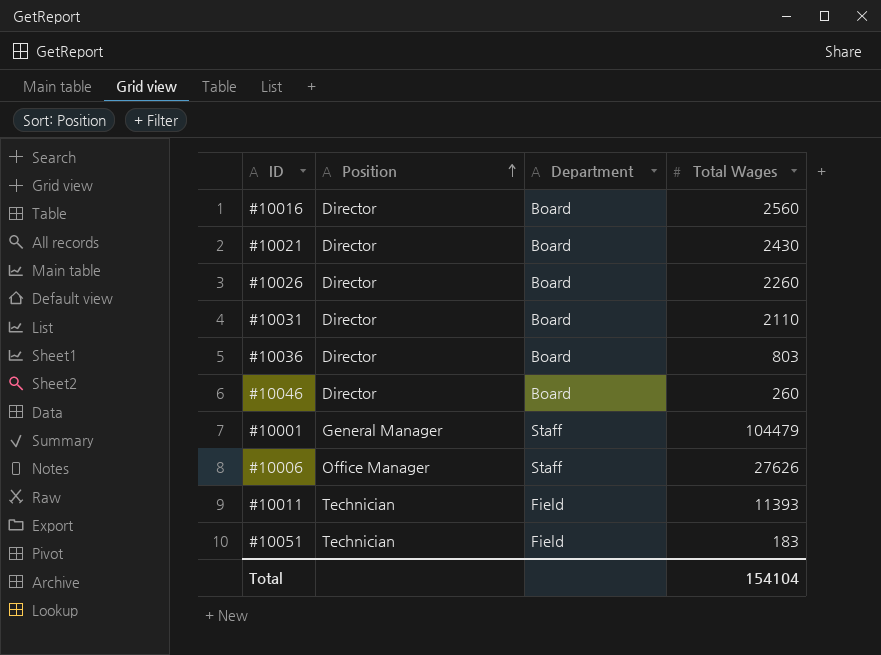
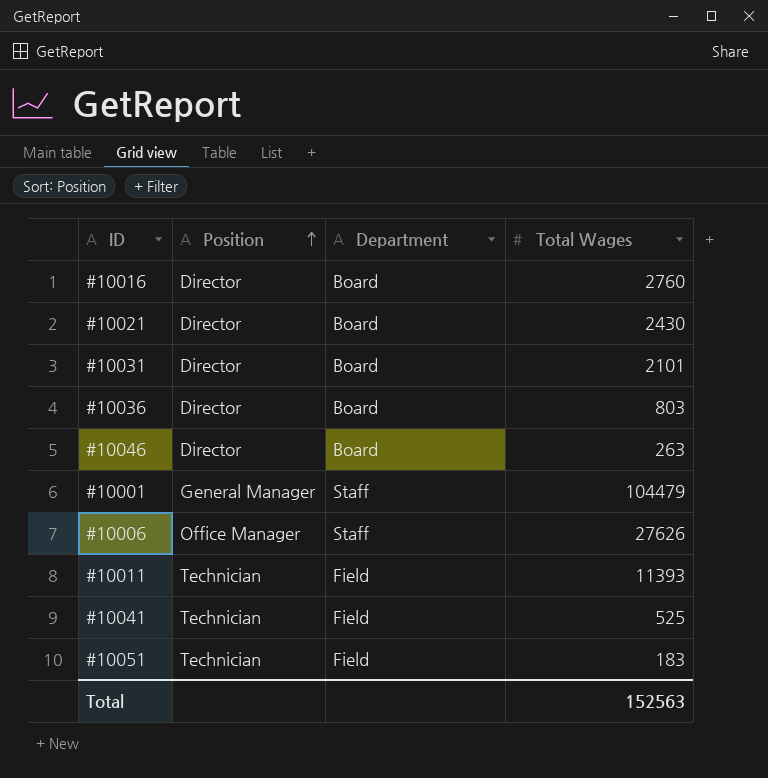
row #10026: Director | Board | 2260 -> none
#10016 | Total Wages: 2560 -> 2760
#10031 | Total Wages: 2110 -> 2101
#10046 | Total Wages: 260 -> 263
row #10041: none -> Technician | Field | 525
Total | Total Wages: 154104 -> 152563

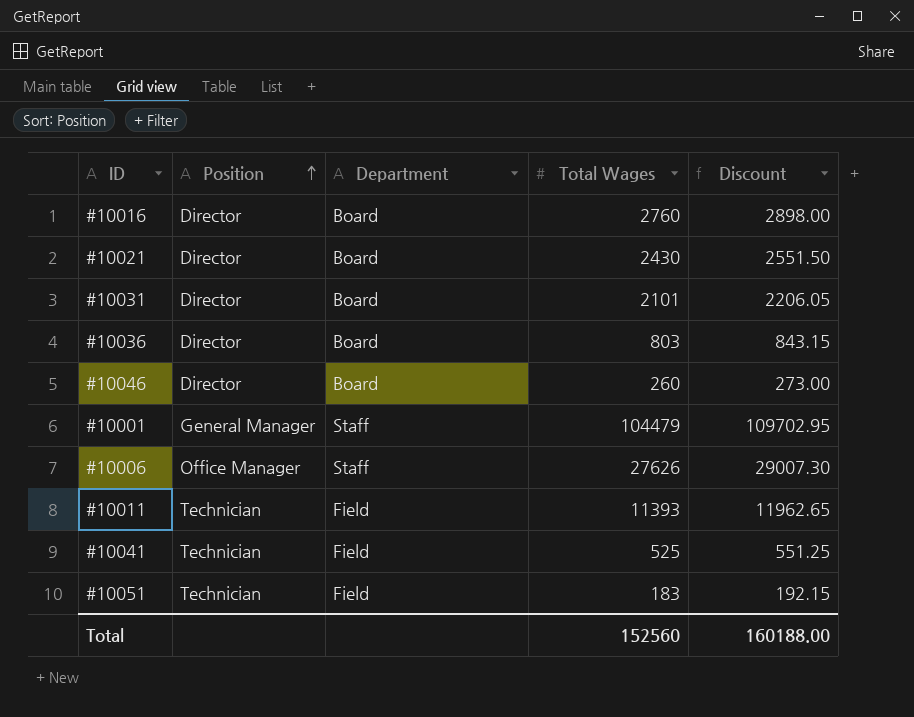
column Discount | formula: none -> [Total Wages] * 1.05
#10046 | Total Wages: 263 -> 260
Total | Total Wages: 152563 -> 152560

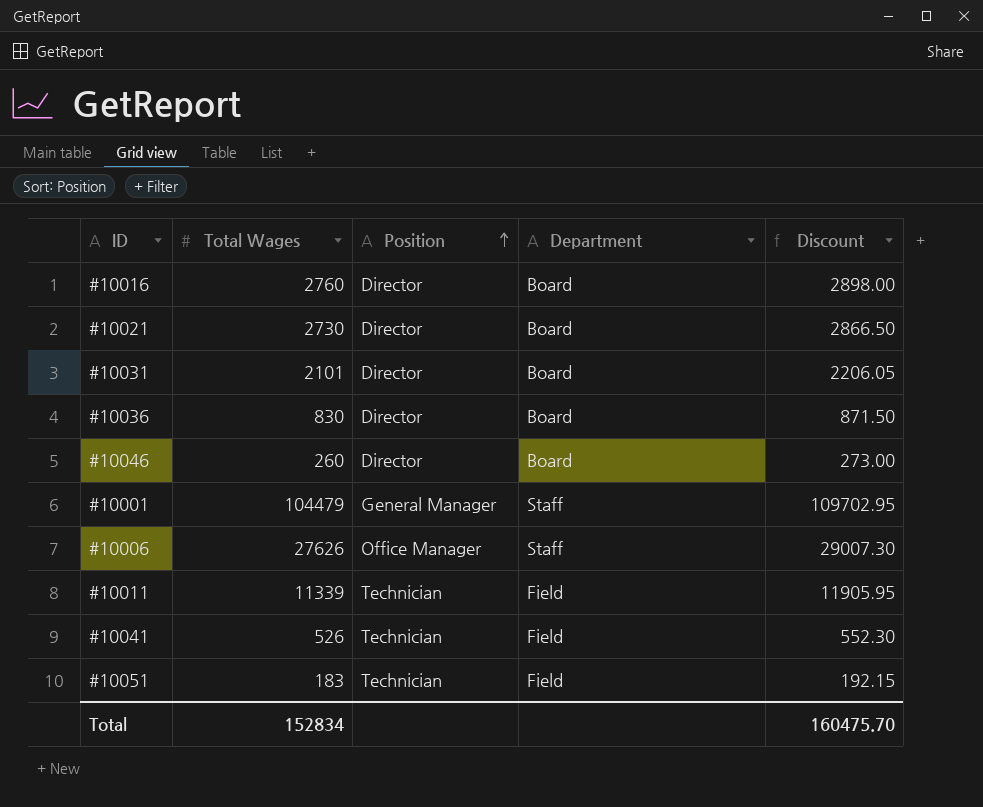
column Total Wages | position: 4 -> 2
#10021 | Total Wages: 2430 -> 2730
#10021 | Discount: 2551.50 -> 2866.50
#10036 | Total Wages: 803 -> 830
#10036 | Discount: 843.15 -> 871.50
#10011 | Total Wages: 11393 -> 11339
#10011 | Discount: 11962.65 -> 11905.95
#10041 | Total Wages: 525 -> 526
#10041 | Discount: 551.25 -> 552.30
Total | Total Wages: 152560 -> 152834
Total | Discount: 160188.00 -> 160475.70

